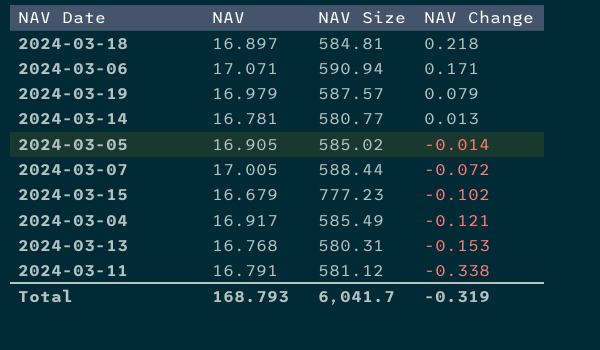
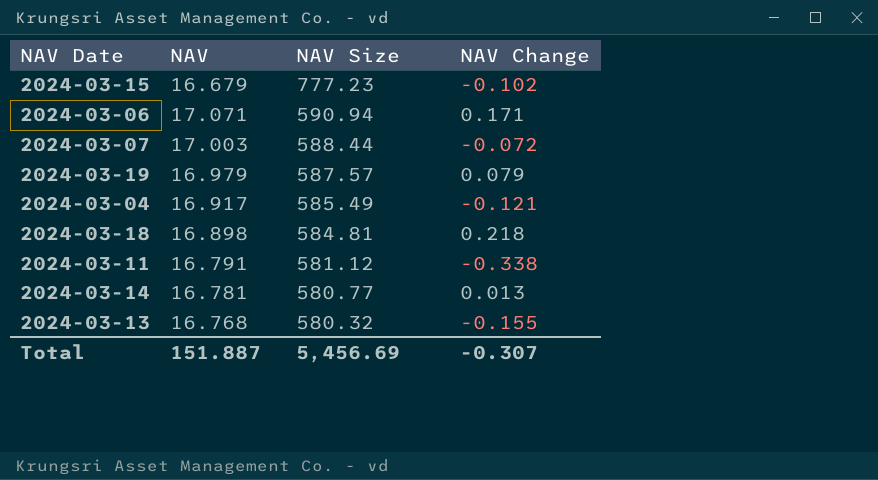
row order: NAV Change descending -> NAV Size descending
row 2024-03-05: 16.905 | 585.02 | -0.014 -> none
2024-03-07 | NAV: 17.005 -> 17.003
2024-03-18 | NAV: 16.897 -> 16.898
2024-03-13 | NAV Size: 580.31 -> 580.32
2024-03-13 | NAV Change: -0.153 -> -0.155
Total | NAV: 168.793 -> 151.887
Total | NAV Size: 6,041.7 -> 5,456.69
Total | NAV Change: -0.319 -> -0.307

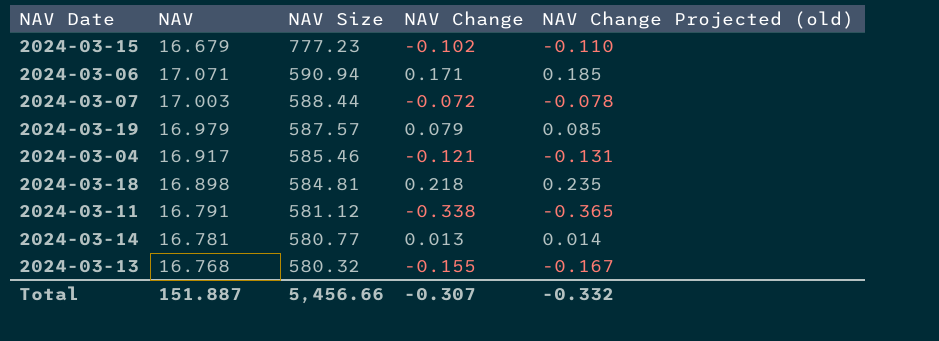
column NAV Change Projected (old) | formula: none -> [NAV Change] * 1.08
2024-03-04 | NAV Size: 585.49 -> 585.46
Total | NAV Size: 5,456.69 -> 5,456.66

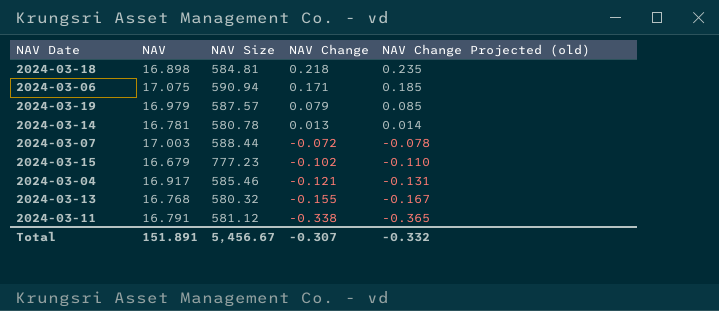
row order: NAV Size descending -> NAV Change descending
2024-03-06 | NAV: 17.071 -> 17.075
2024-03-14 | NAV Size: 580.77 -> 580.78
Total | NAV: 151.887 -> 151.891
Total | NAV Size: 5,456.66 -> 5,456.67

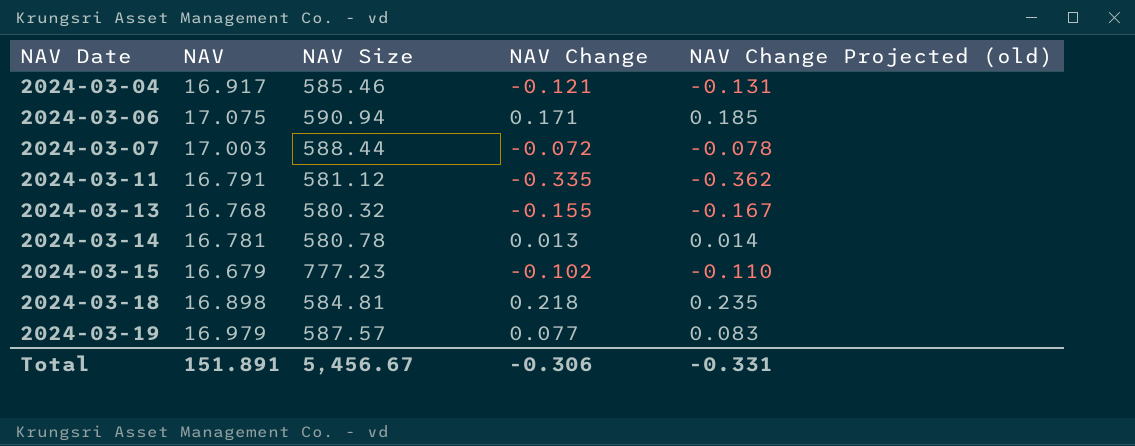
row order: NAV Change descending -> NAV Date ascending
2024-03-11 | NAV Change: -0.338 -> -0.335
2024-03-11 | NAV Change Projected (old): -0.365 -> -0.362
2024-03-19 | NAV Change: 0.079 -> 0.077
2024-03-19 | NAV Change Projected (old): 0.085 -> 0.083
Total | NAV Change: -0.307 -> -0.306
Total | NAV Change Projected (old): -0.332 -> -0.331

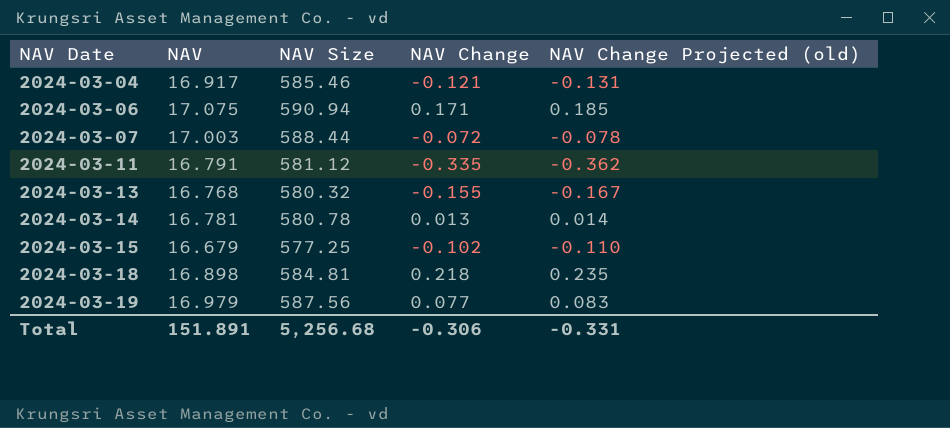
2024-03-15 | NAV Size: 777.23 -> 577.25
2024-03-19 | NAV Size: 587.57 -> 587.56
Total | NAV Size: 5,456.67 -> 5,256.68

